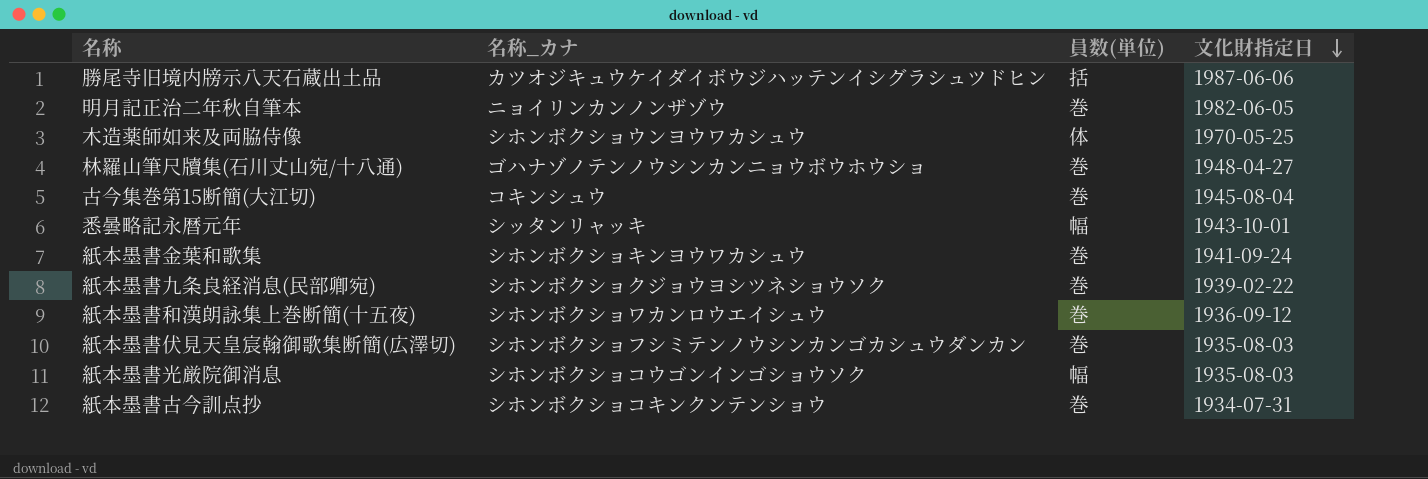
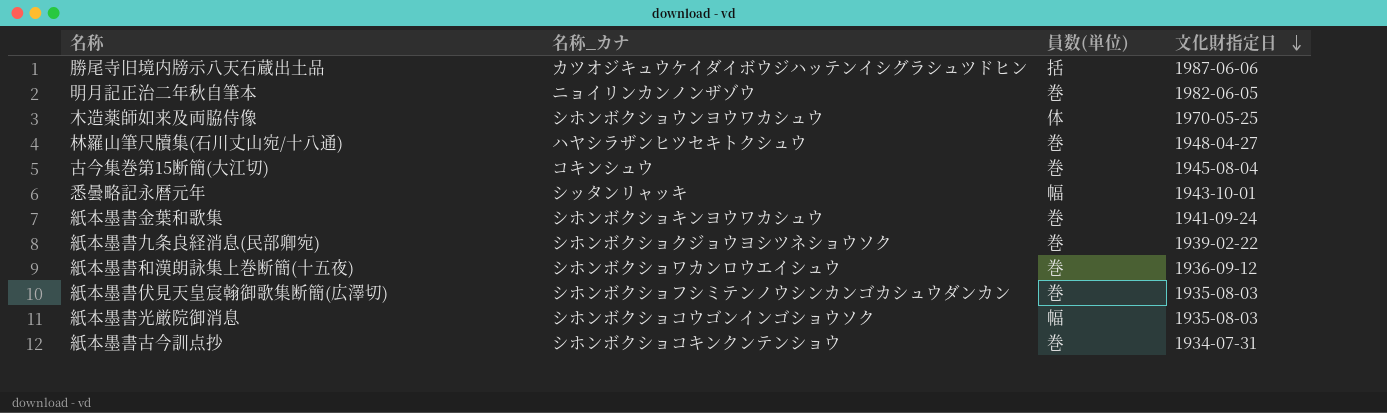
林羅山筆尺牘集(石川丈山宛/十八通) | 名称_カナ: ゴハナゾノテンノウシンカンニョウボウホウショ -> ハヤシラザンヒツセキトクシュウ

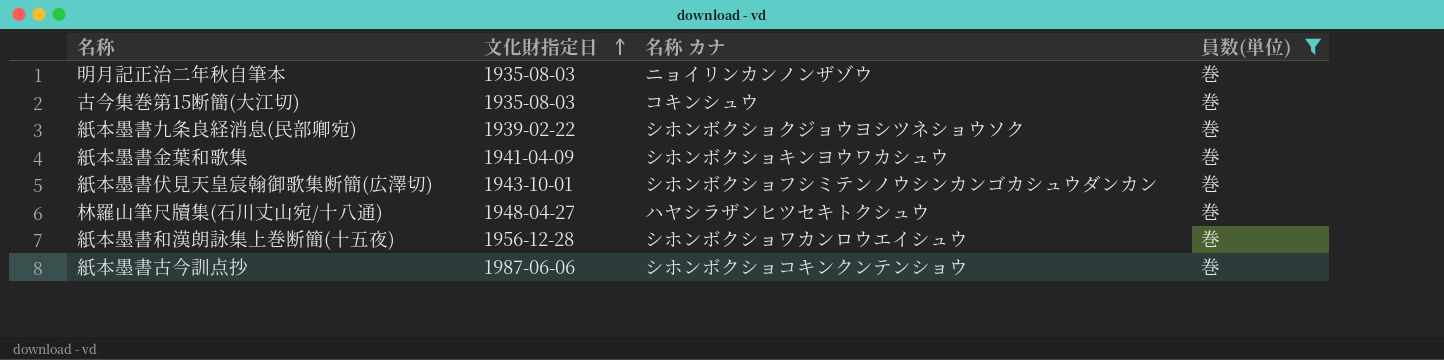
filter: none -> 員数(単位) = 巻
row order: 文化財指定日 descending -> 文化財指定日 ascending
column 文化財指定日 | position: 4 -> 2
column name: 名称_カナ -> 名称 カナ
明月記正治二年秋自筆本 | 文化財指定日: 1982-06-05 -> 1935-08-03
古今集巻第15断簡(大江切) | 文化財指定日: 1945-08-04 -> 1935-08-03
紙本墨書金葉和歌集 | 文化財指定日: 1941-09-24 -> 1941-04-09
紙本墨書伏見天皇宸翰御歌集断簡(広澤切) | 文化財指定日: 1935-08-03 -> 1943-10-01
紙本墨書和漢朗詠集上巻断簡(十五夜) | 文化財指定日: 1936-09-12 -> 1956-12-28
紙本墨書古今訓点抄 | 文化財指定日: 1934-07-31 -> 1987-06-06

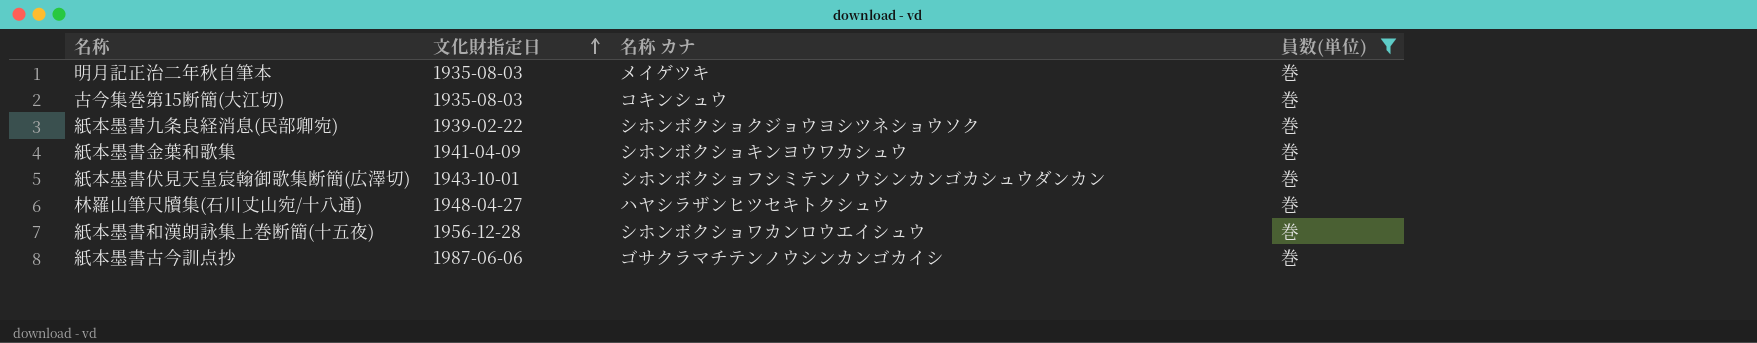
明月記正治二年秋自筆本 | 名称 カナ: ニョイリンカンノンザゾウ -> メイゲツキ
紙本墨書古今訓点抄 | 名称 カナ: シホンボクショコキンクンテンショウ -> ゴサクラマチテンノウシンカンゴカイシ

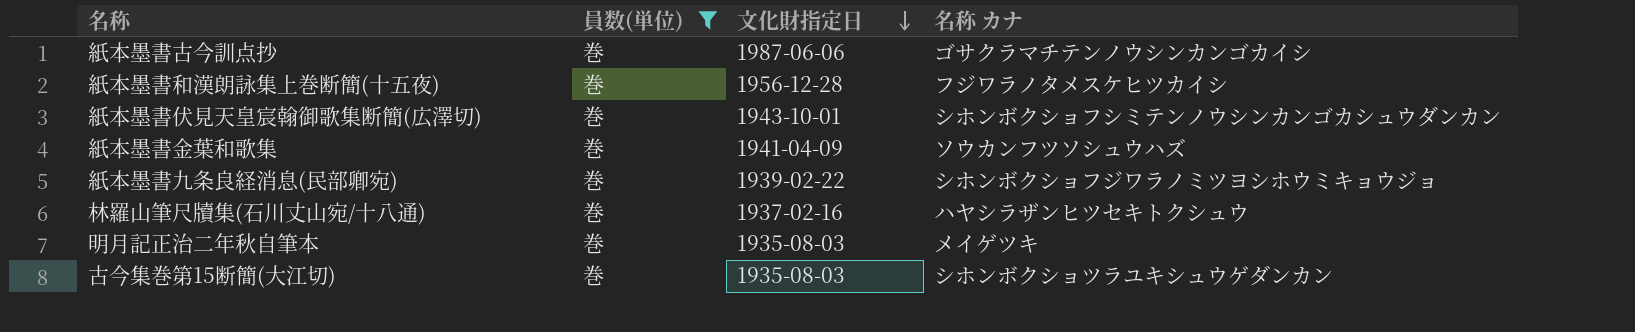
row order: 文化財指定日 ascending -> 文化財指定日 descending
column 員数(単位) | position: 4 -> 2
紙本墨書和漢朗詠集上巻断簡(十五夜) | 名称 カナ: シホンボクショワカンロウエイシュウ -> フジワラノタメスケヒツカイシ
紙本墨書金葉和歌集 | 名称 カナ: シホンボクショキンヨウワカシュウ -> ソウカンフツソシュウハズ
紙本墨書九条良経消息(民部卿宛) | 名称 カナ: シホンボクショクジョウヨシツネショウソク -> シホンボクショフジワラノミツヨシホウミキョウジョ
林羅山筆尺牘集(石川丈山宛/十八通) | 文化財指定日: 1948-04-27 -> 1937-02-16
古今集巻第15断簡(大江切) | 名称 カナ: コキンシュウ -> シホンボクショツラユキシュウゲダンカン

